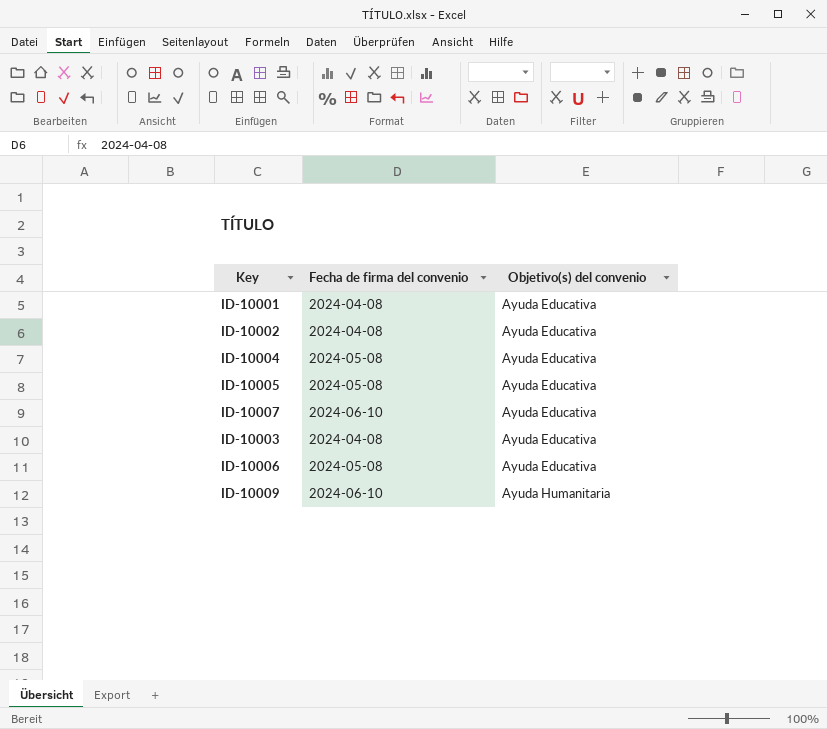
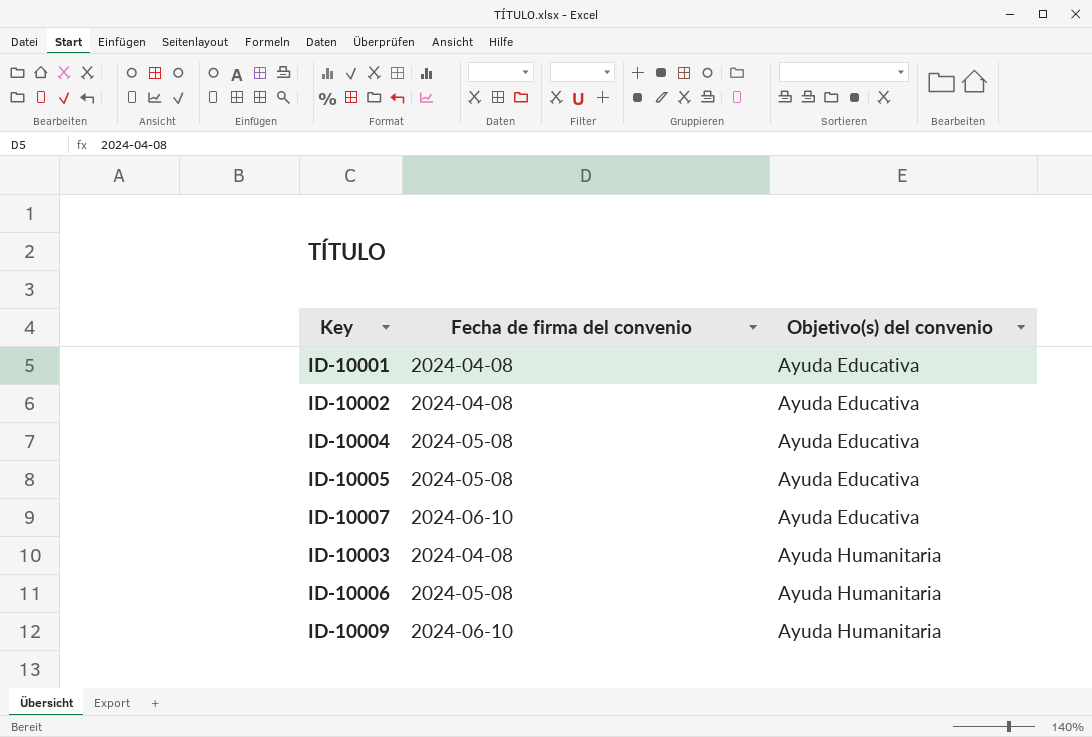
ID-10003 | Objetivo(s) del convenio: Ayuda Educativa -> Ayuda Humanitaria
ID-10006 | Objetivo(s) del convenio: Ayuda Educativa -> Ayuda Humanitaria

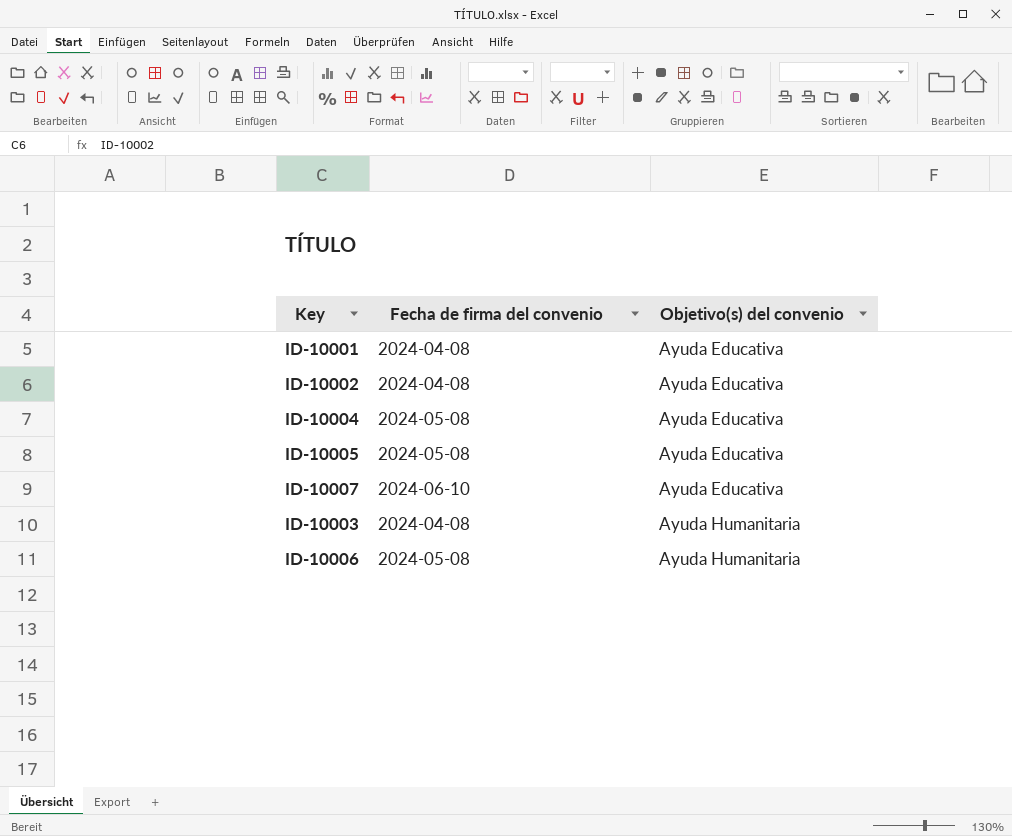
row ID-10009: 2024-06-10 | Ayuda Humanitaria -> none

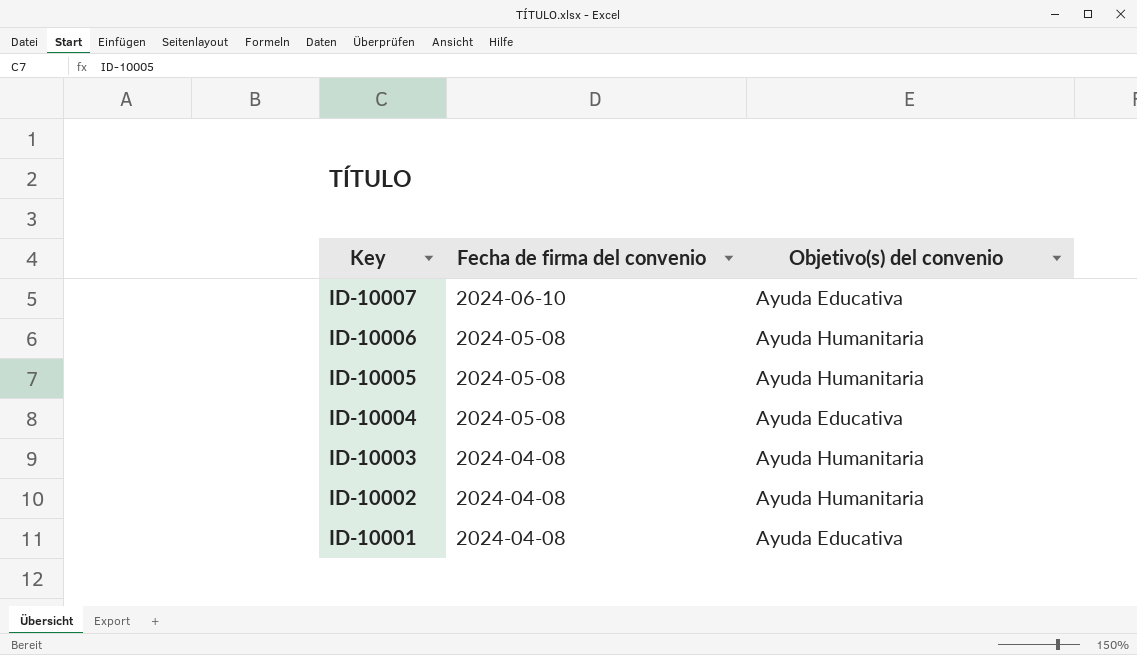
row order: Objetivo(s) del convenio ascending -> Key descending
ID-10005 | Objetivo(s) del convenio: Ayuda Educativa -> Ayuda Humanitaria
ID-10002 | Objetivo(s) del convenio: Ayuda Educativa -> Ayuda Humanitaria

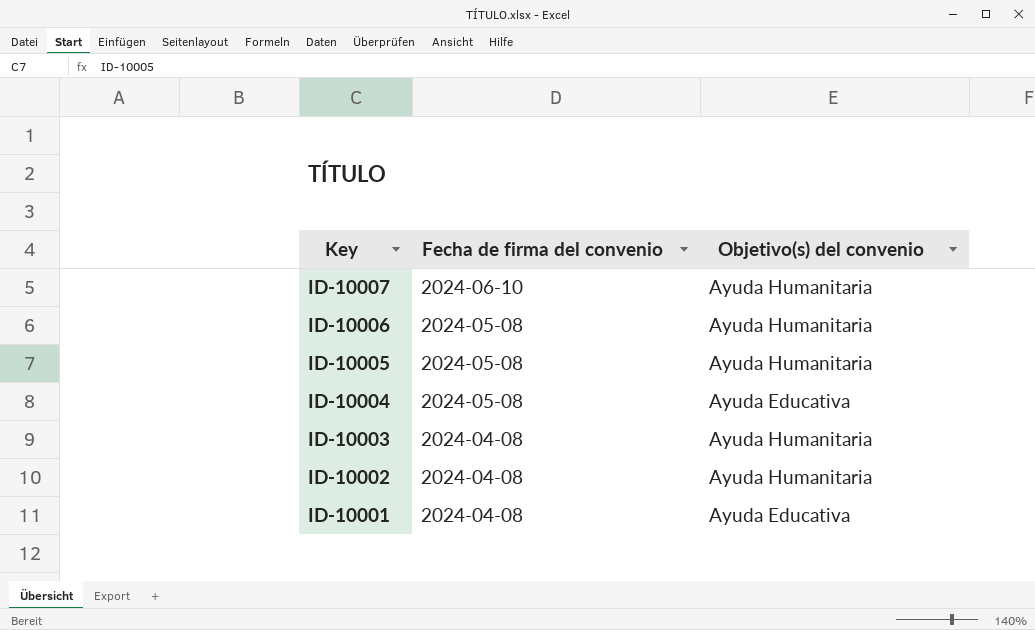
ID-10007 | Objetivo(s) del convenio: Ayuda Educativa -> Ayuda Humanitaria

